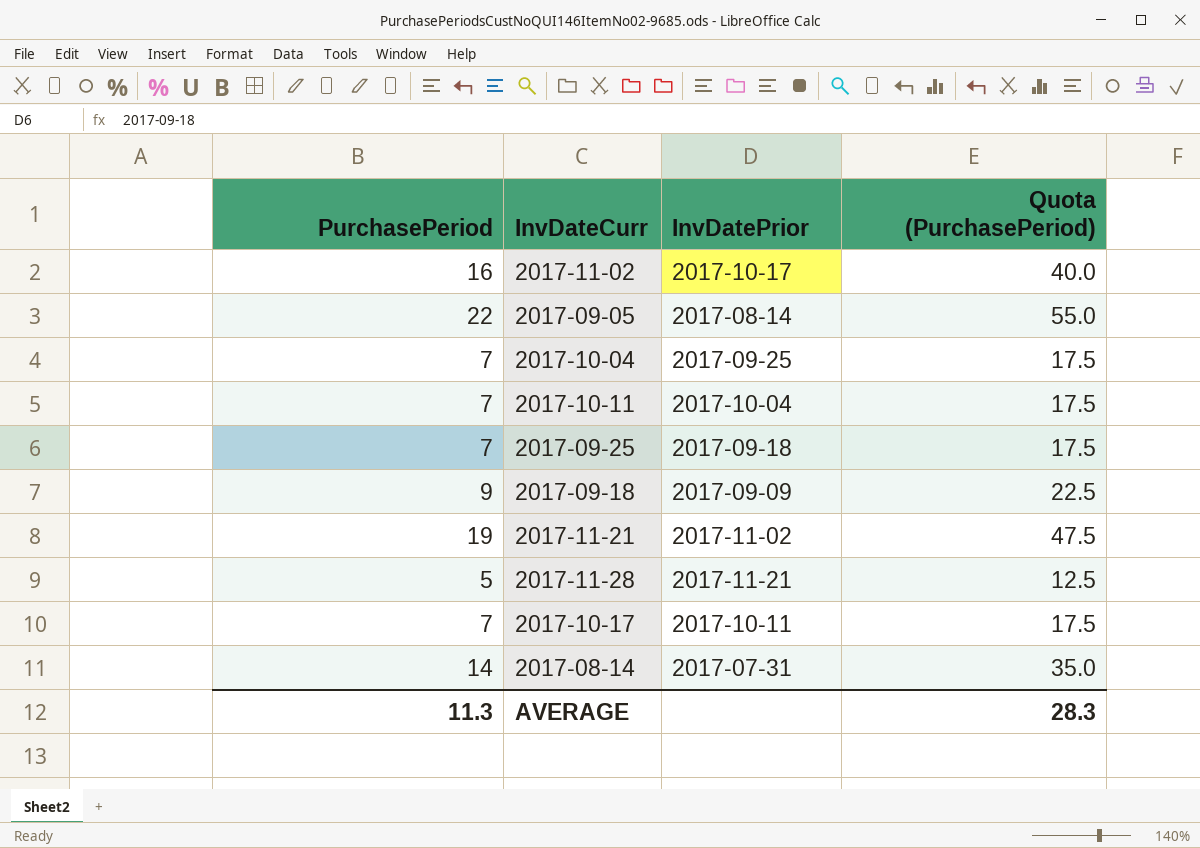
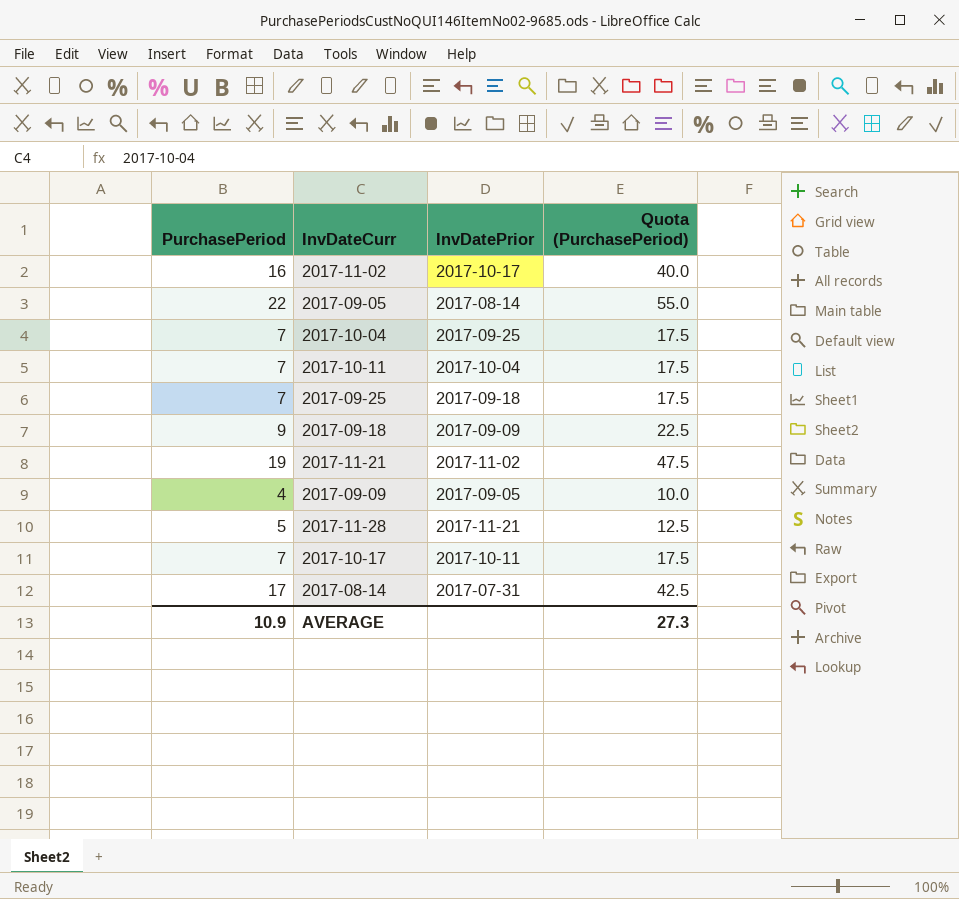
row 2017-09-09: none -> 4 | 2017-09-05 | 10.0
2017-08-14 | PurchasePeriod: 14 -> 17
2017-08-14 | Quota (PurchasePeriod): 35.0 -> 42.5
AVERAGE | PurchasePeriod: 11.3 -> 10.9
AVERAGE | Quota (PurchasePeriod): 28.3 -> 27.3

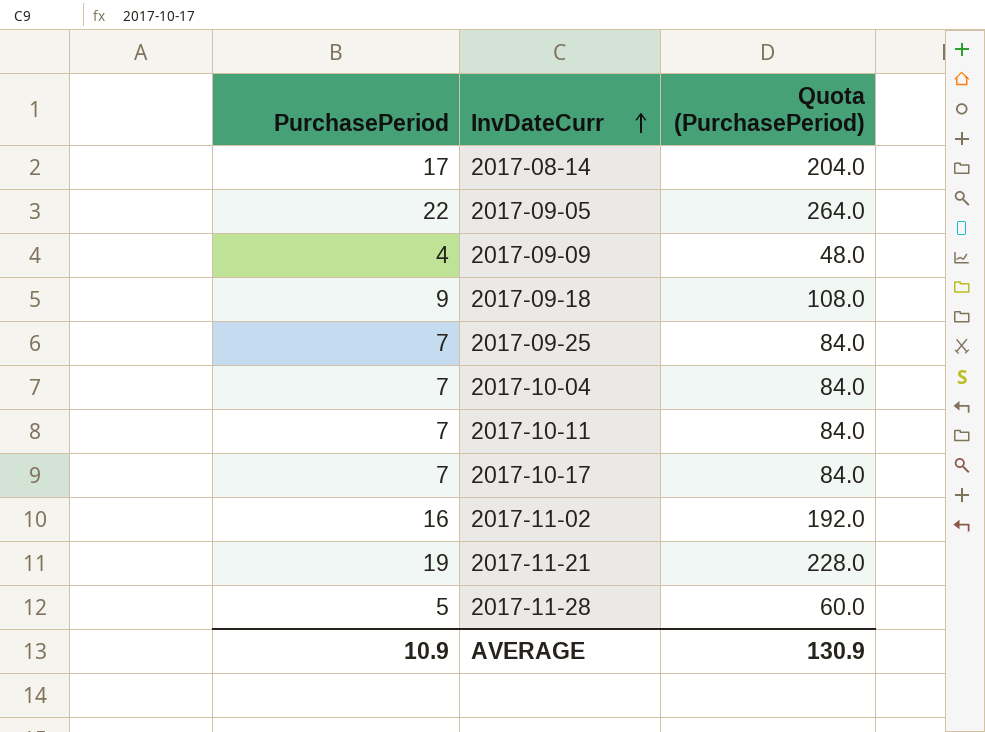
row order: none -> InvDateCurr ascending
column InvDatePrior | position: 3 -> none
column Quota (PurchasePeriod) | formula: [PurchasePeriod] * 2.5 -> [PurchasePeriod] * 12
AVERAGE | Quota (PurchasePeriod): 27.3 -> 130.9

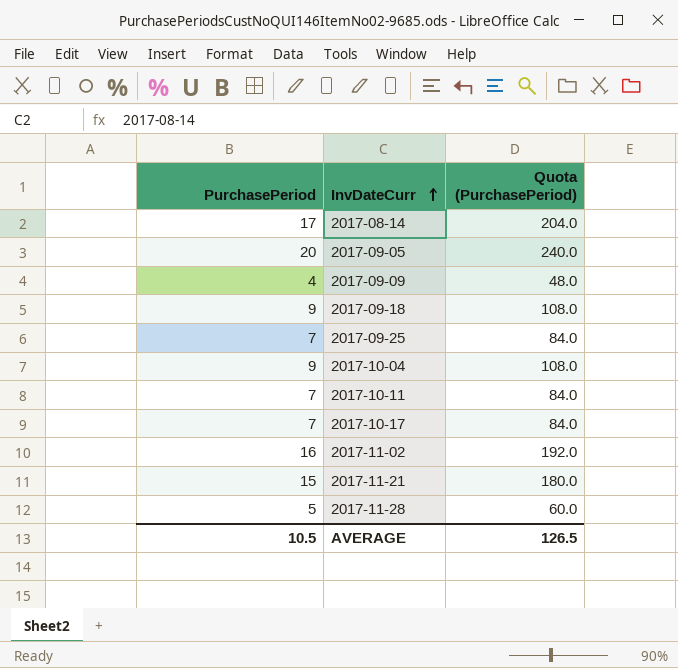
2017-09-05 | PurchasePeriod: 22 -> 20
2017-09-05 | Quota (PurchasePeriod): 264.0 -> 240.0
2017-10-04 | PurchasePeriod: 7 -> 9
2017-10-04 | Quota (PurchasePeriod): 84.0 -> 108.0
2017-11-21 | PurchasePeriod: 19 -> 15
2017-11-21 | Quota (PurchasePeriod): 228.0 -> 180.0
AVERAGE | PurchasePeriod: 10.9 -> 10.5
AVERAGE | Quota (PurchasePeriod): 130.9 -> 126.5

